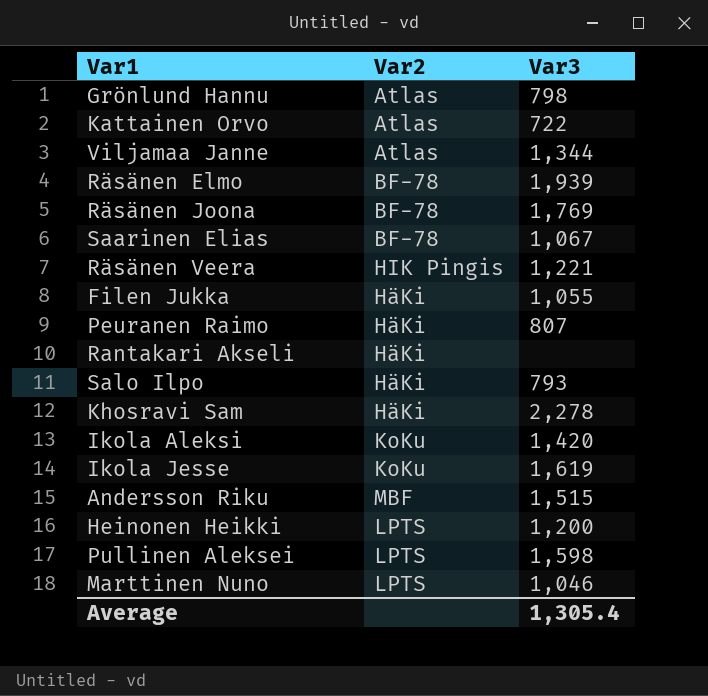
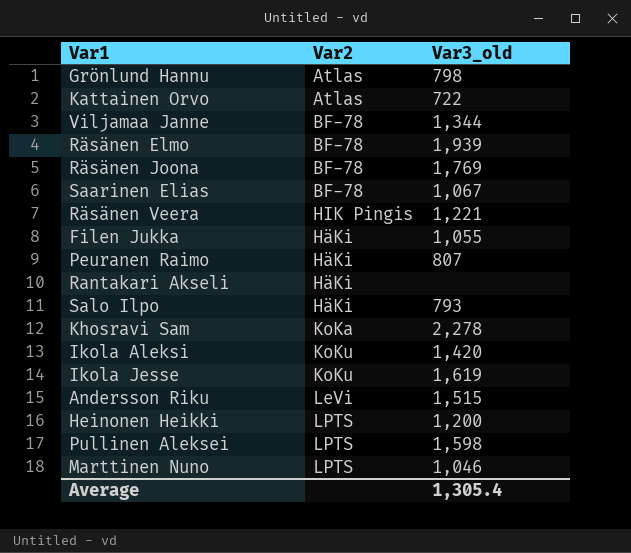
column name: Var3 -> Var3_old
Viljamaa Janne | Var2: Atlas -> BF-78
Khosravi Sam | Var2: HäKi -> KoKa
Andersson Riku | Var2: MBF -> LeVi

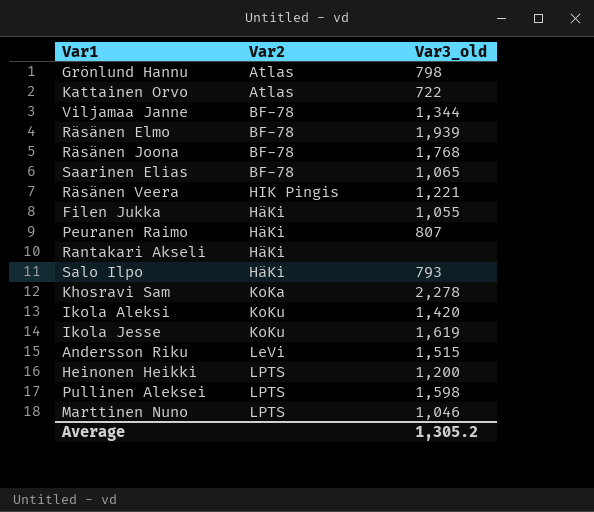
Räsänen Joona | Var3_old: 1,769 -> 1,768
Saarinen Elias | Var3_old: 1,067 -> 1,065
Average | Var3_old: 1,305.4 -> 1,305.2

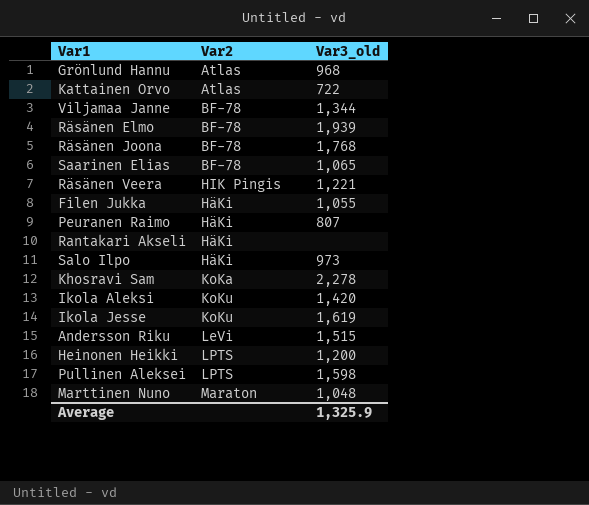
Grönlund Hannu | Var3_old: 798 -> 968
Salo Ilpo | Var3_old: 793 -> 973
Marttinen Nuno | Var2: LPTS -> Maraton
Marttinen Nuno | Var3_old: 1,046 -> 1,048
Average | Var3_old: 1,305.2 -> 1,325.9

